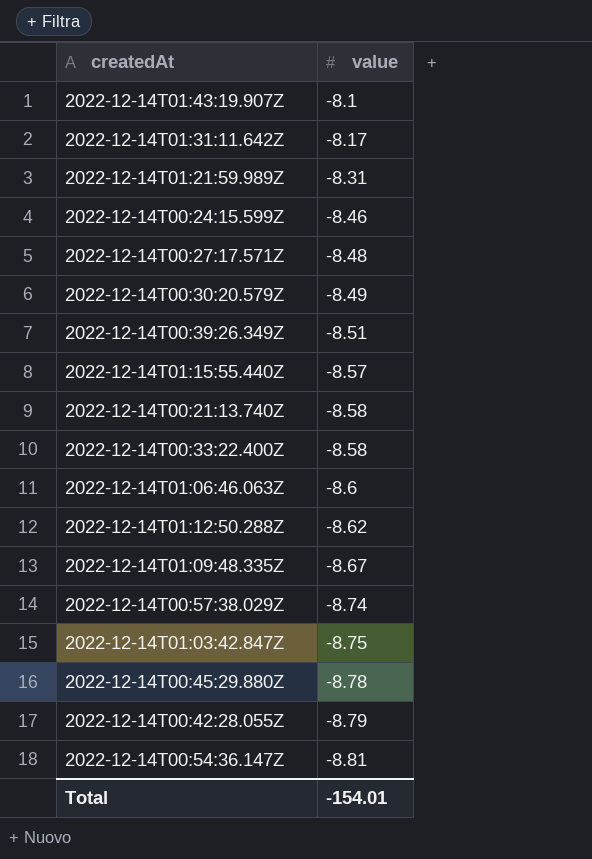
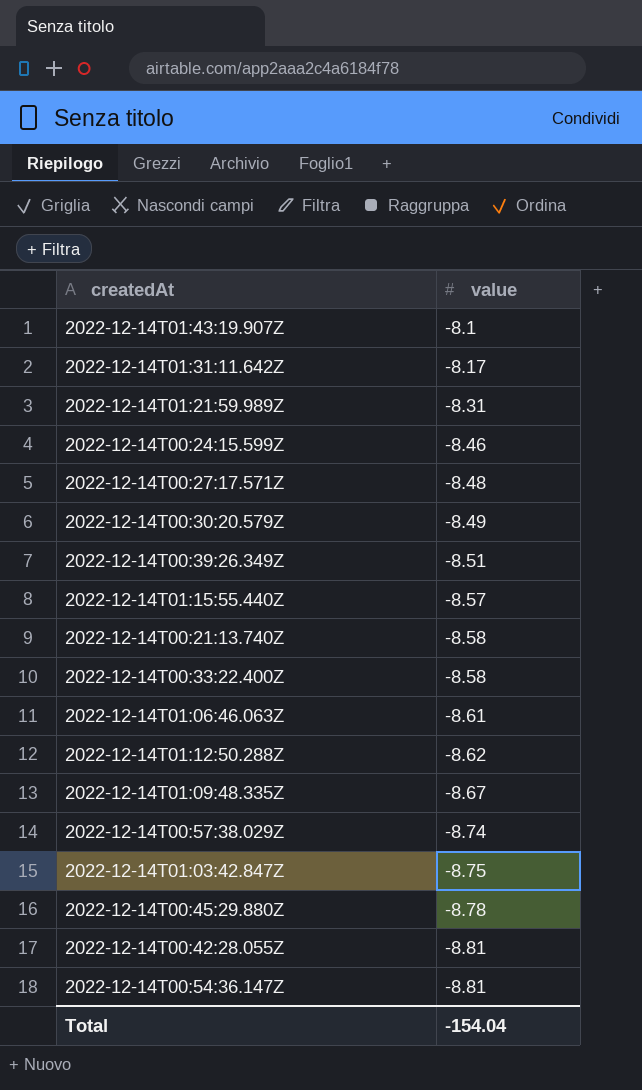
2022-12-14T01:06:46.063Z | value: -8.6 -> -8.61
2022-12-14T00:42:28.055Z | value: -8.79 -> -8.81
Total | value: -154.01 -> -154.04

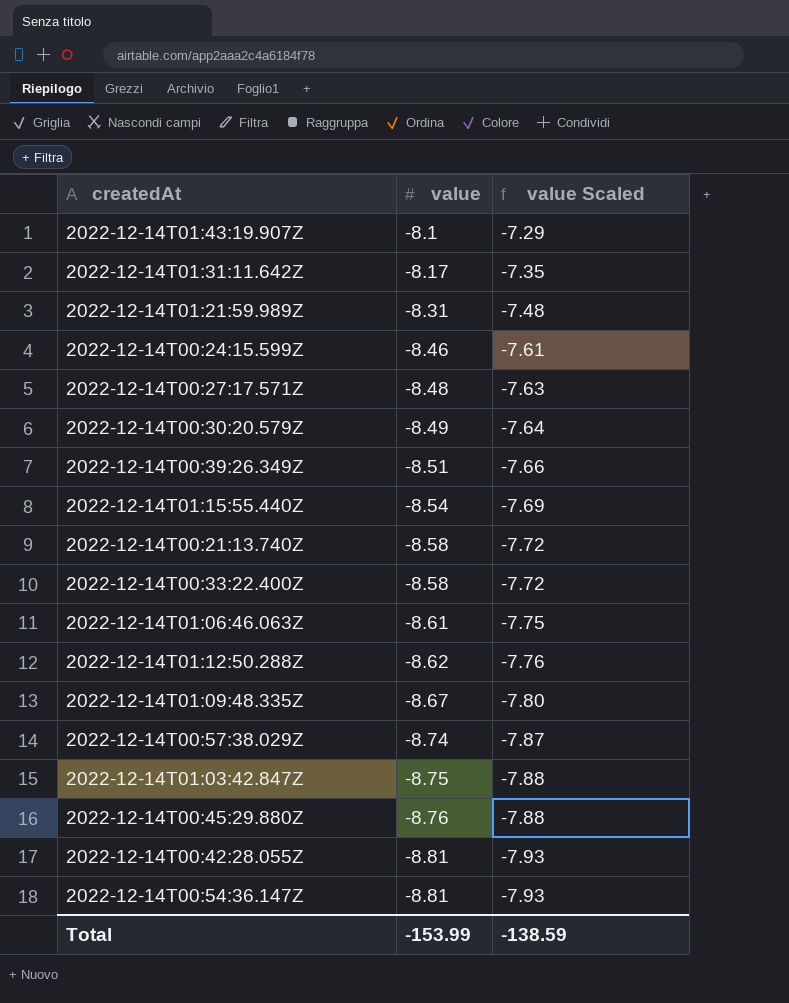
column value Scaled | formula: none -> [value] * 0.9
2022-12-14T01:15:55.440Z | value: -8.57 -> -8.54
2022-12-14T00:45:29.880Z | value: -8.78 -> -8.76
Total | value: -154.04 -> -153.99

